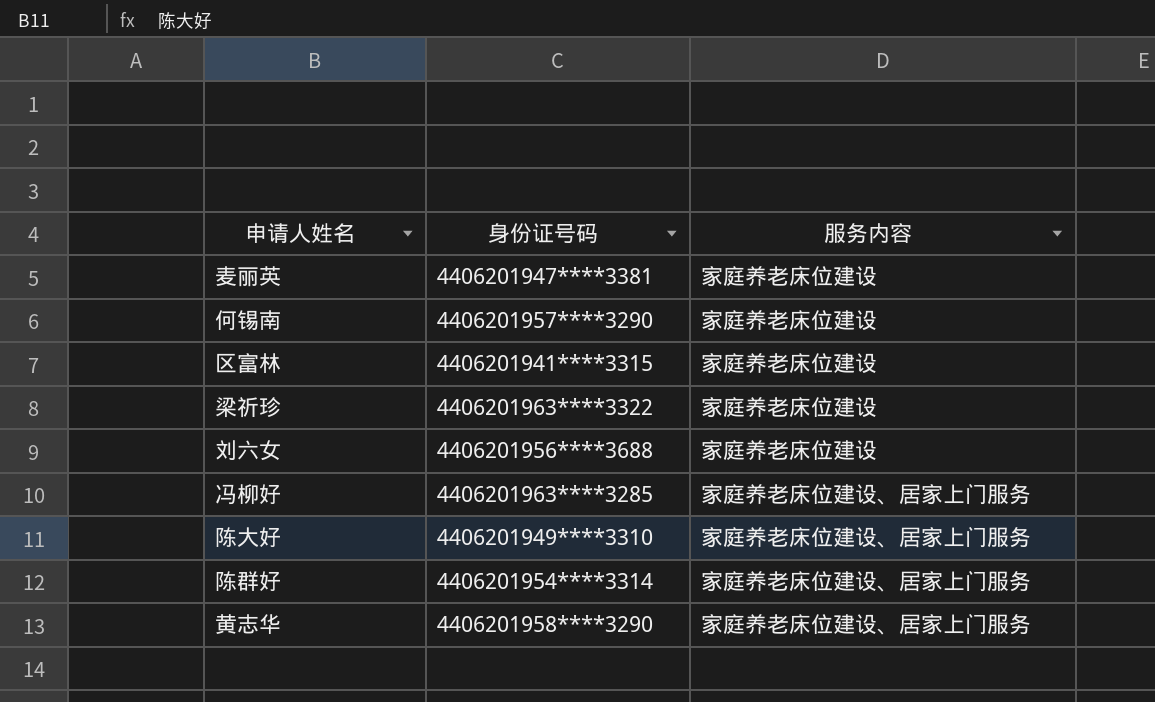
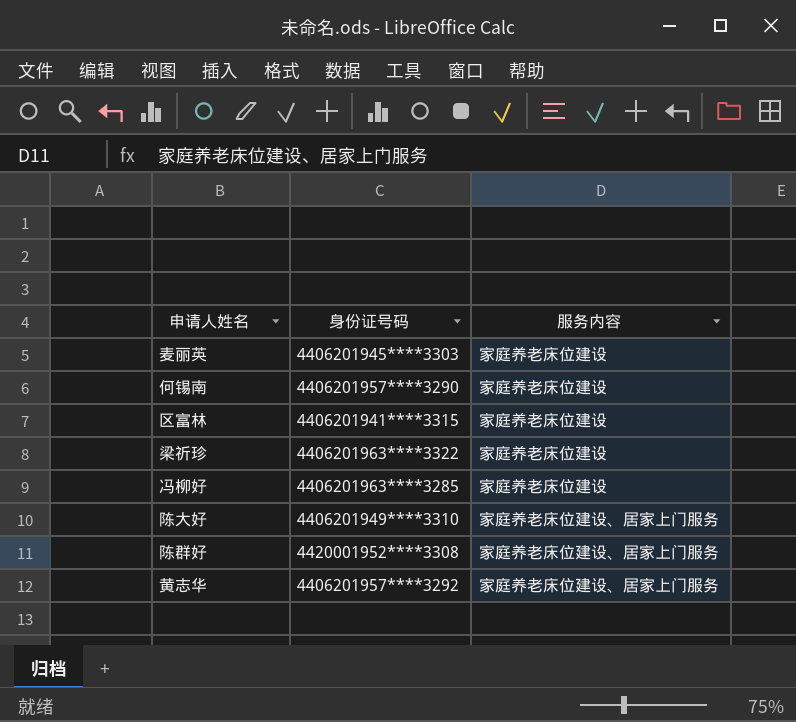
row 刘六女: 4406201956****3688 | 家庭养老床位建设 -> none
麦丽英 | 身份证号码: 4406201947****3381 -> 4406201945****3303
冯柳好 | 服务内容: 家庭养老床位建设、居家上门服务 -> 家庭养老床位建设
陈群好 | 身份证号码: 4406201954****3314 -> 4420001952****3308
黄志华 | 身份证号码: 4406201958****3290 -> 4406201957****3292

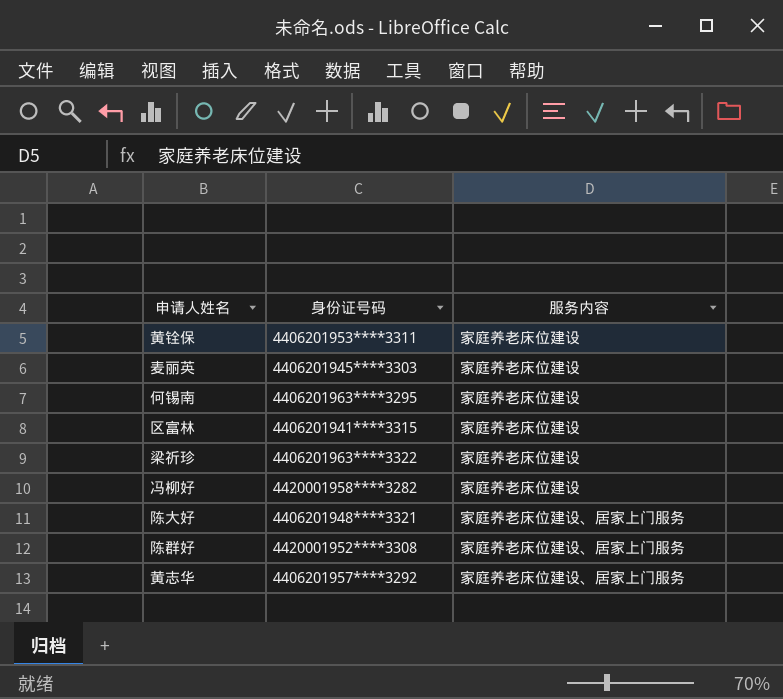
row 黄铨保: none -> 4406201953****3311 | 家庭养老床位建设
何锡南 | 身份证号码: 4406201957****3290 -> 4406201963****3295
冯柳好 | 身份证号码: 4406201963****3285 -> 4420001958****3282
陈大好 | 身份证号码: 4406201949****3310 -> 4406201948****3321

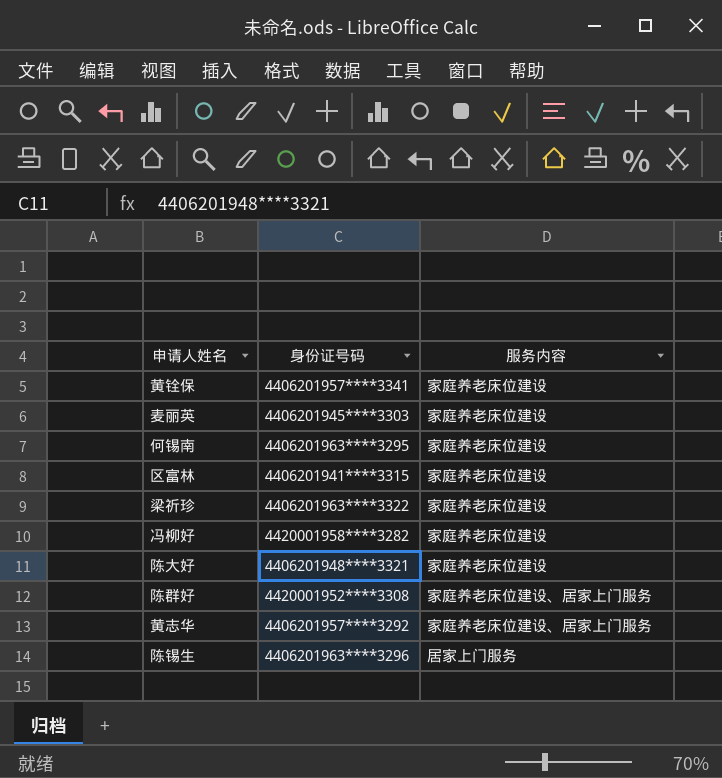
黄铨保 | 身份证号码: 4406201953****3311 -> 4406201957****3341
陈大好 | 服务内容: 家庭养老床位建设、居家上门服务 -> 家庭养老床位建设
row 陈锡生: none -> 4406201963****3296 | 居家上门服务

